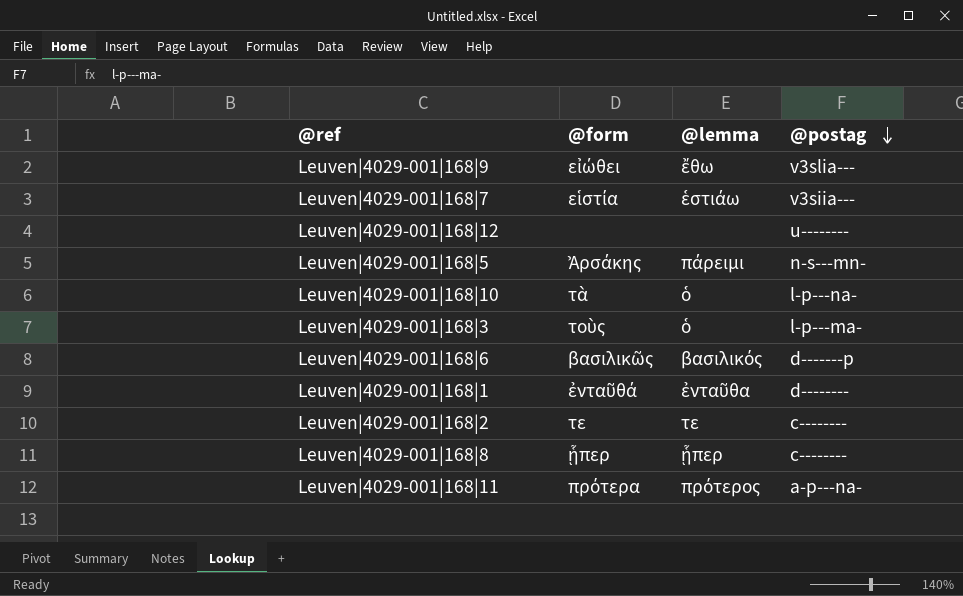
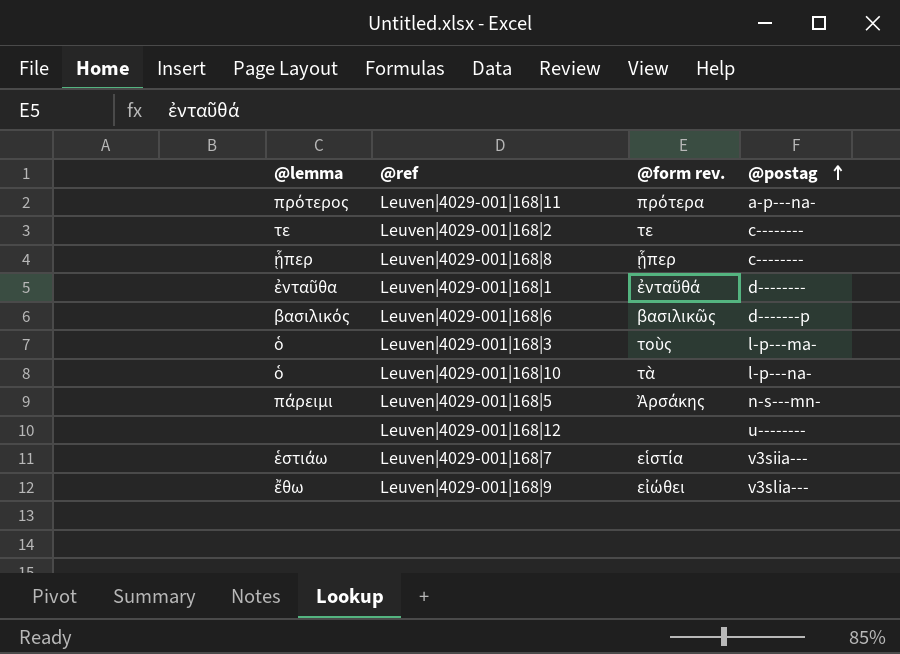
row order: @postag descending -> @postag ascending
column @lemma | position: 3 -> 1
column name: @form -> @form rev.

